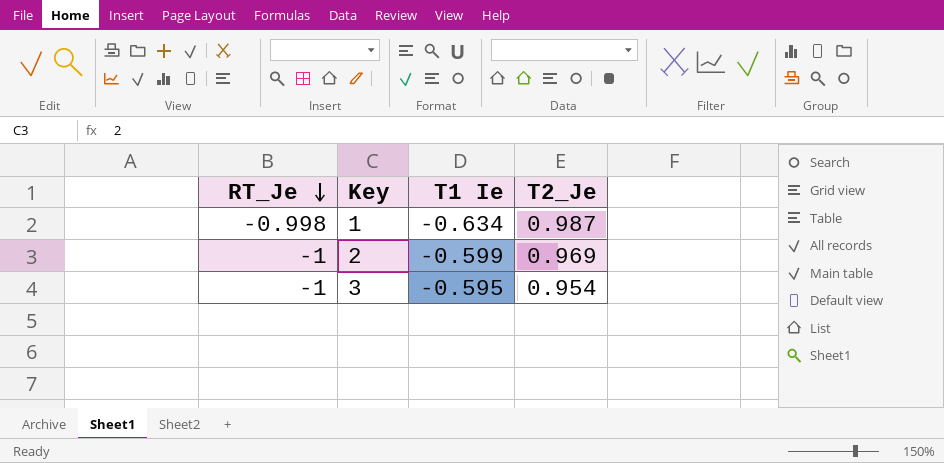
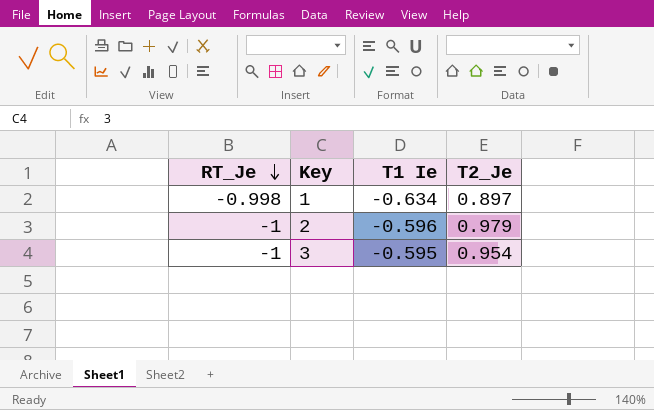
1 | T2_Je: 0.987 -> 0.897
2 | T1 Ie: -0.599 -> -0.596
2 | T2_Je: 0.969 -> 0.979

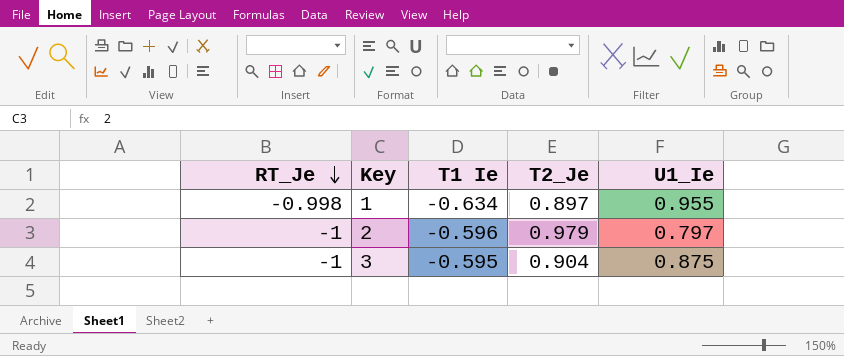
column U1_Ie | position: none -> 5
3 | T2_Je: 0.954 -> 0.904

